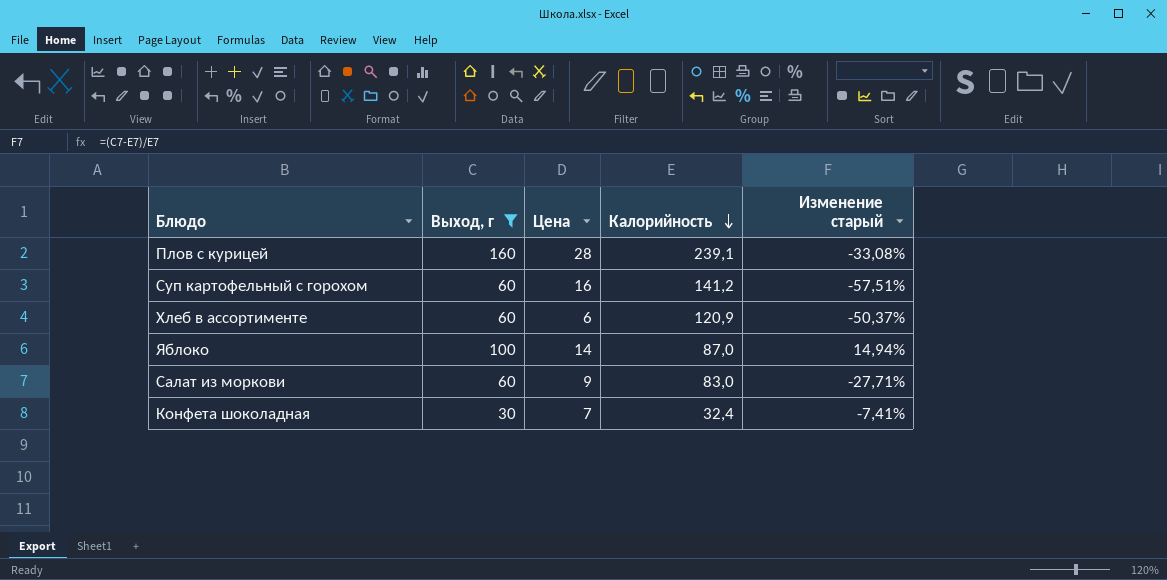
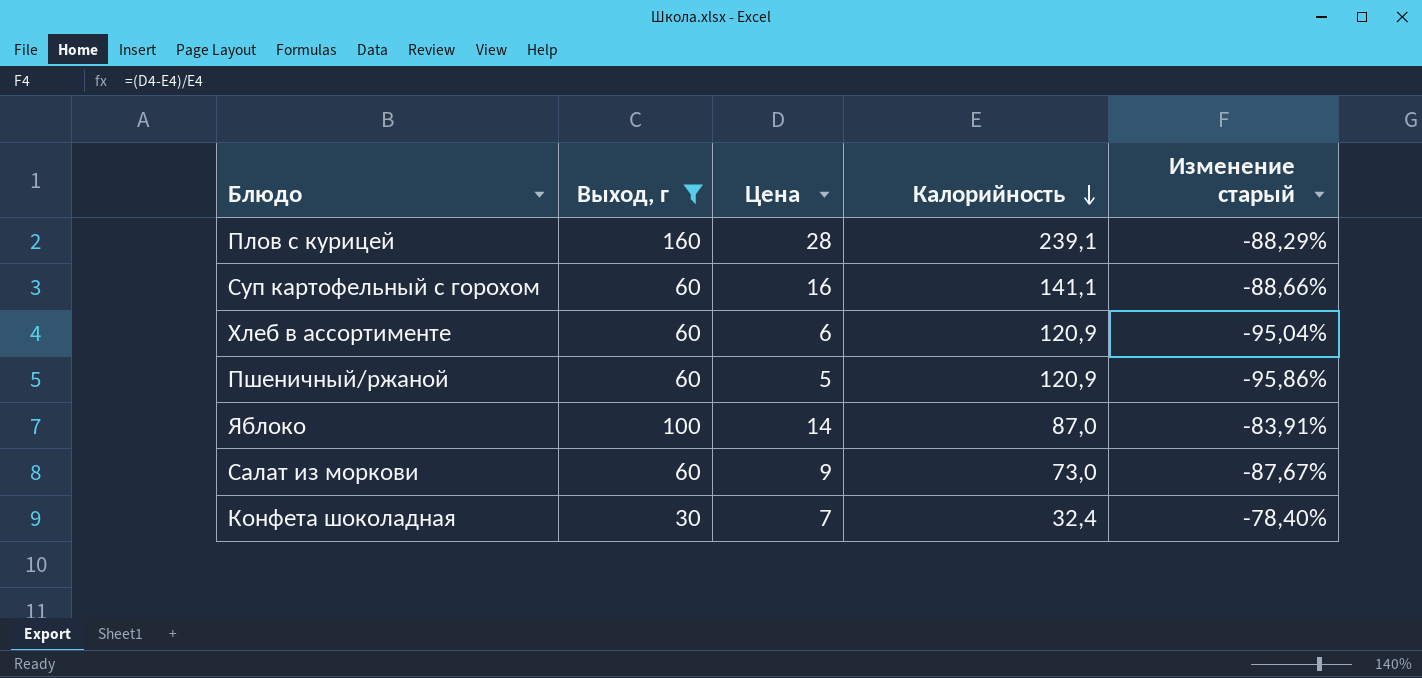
column Изменение старый | formula: ([Выход, г] - [Калорийность]) / [Калорийность] -> ([Цена] - [Калорийность]) / [Калорийность]
Суп картофельный с горохом | Калорийность: 141,2 -> 141,1
row Пшеничный/ржаной: none -> 60 | 5 | 120,9 | -95,86%
Салат из моркови | Калорийность: 83,0 -> 73,0

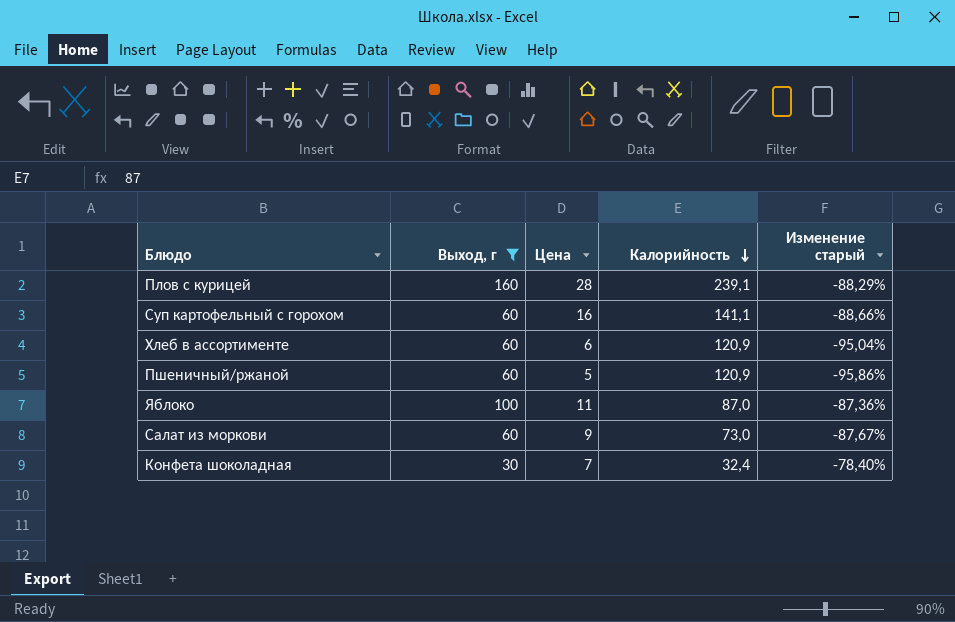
Яблоко | Цена: 14 -> 11
Яблоко | Изменение старый: -83,91% -> -87,36%

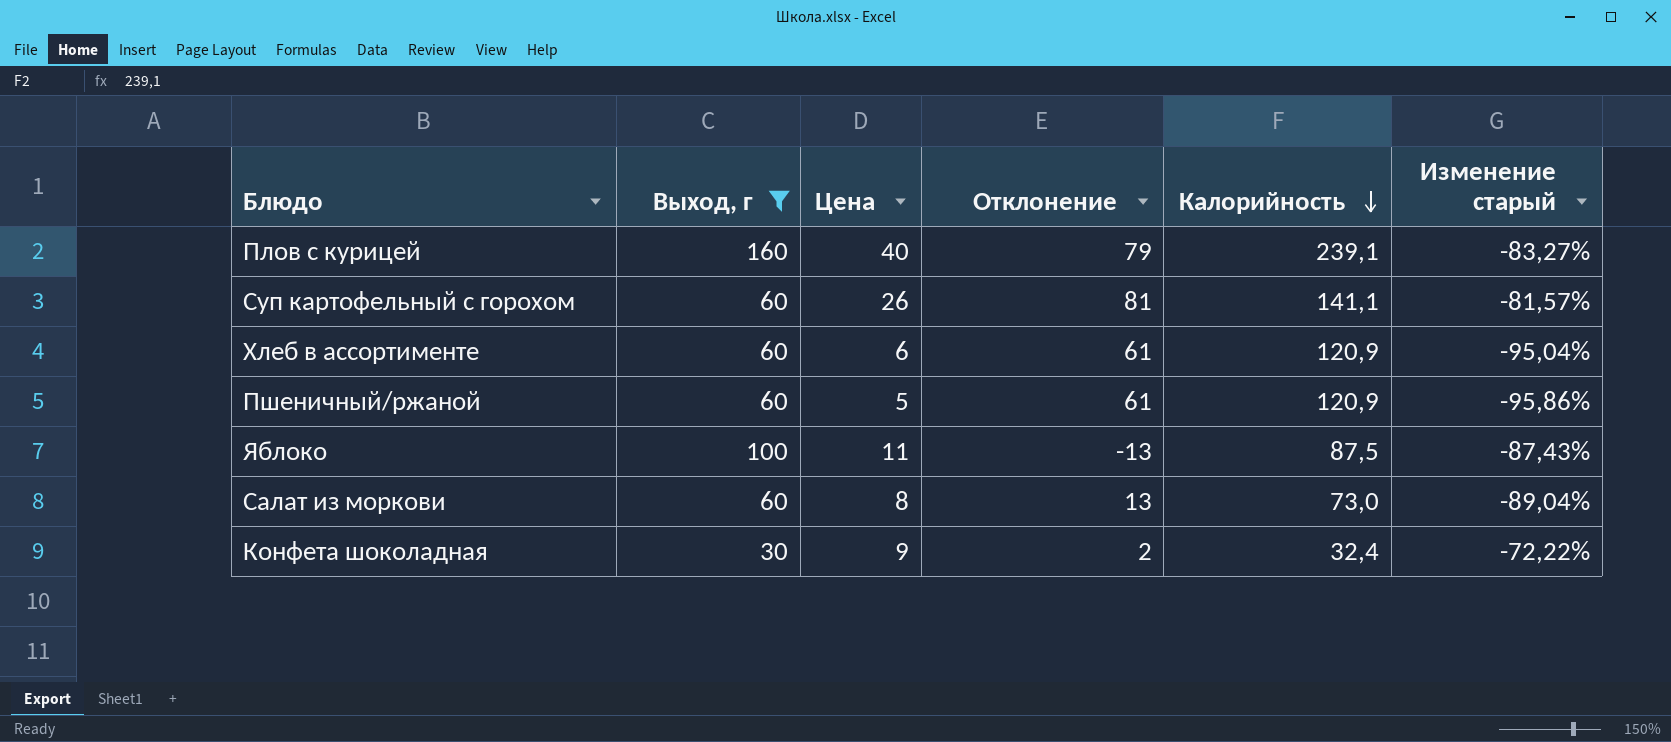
column Отклонение | formula: none -> [Калорийность] - [Выход, г]
Плов с курицей | Цена: 28 -> 40
Плов с курицей | Изменение старый: -88,29% -> -83,27%
Суп картофельный с горохом | Цена: 16 -> 26
Суп картофельный с горохом | Изменение старый: -88,66% -> -81,57%
Яблоко | Калорийность: 87,0 -> 87,5
Яблоко | Изменение старый: -87,36% -> -87,43%
Салат из моркови | Цена: 9 -> 8
Салат из моркови | Изменение старый: -87,67% -> -89,04%
Конфета шоколадная | Цена: 7 -> 9
Конфета шоколадная | Изменение старый: -78,40% -> -72,22%

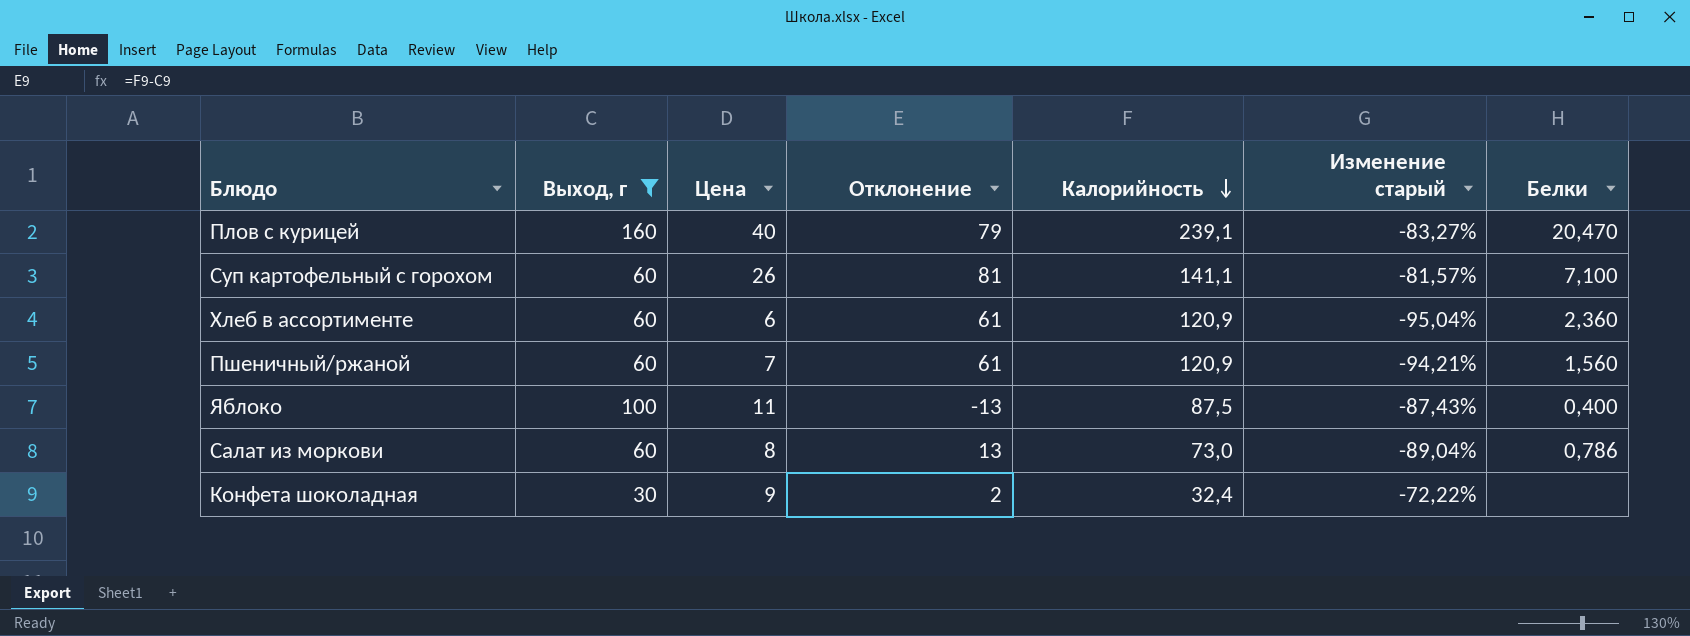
column Белки | position: none -> 7
Пшеничный/ржаной | Цена: 5 -> 7
Пшеничный/ржаной | Изменение старый: -95,86% -> -94,21%

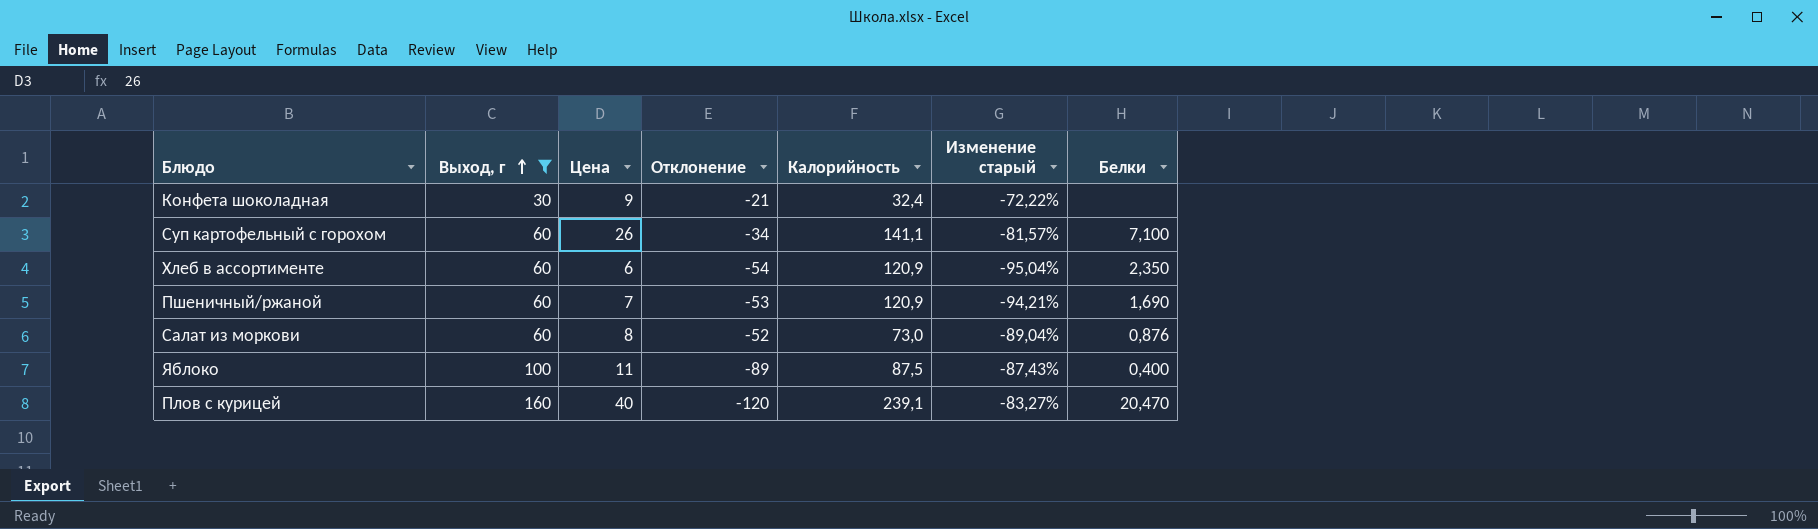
row order: Калорийность descending -> Выход, г ascending
column Отклонение | formula: [Калорийность] - [Выход, г] -> [Цена] - [Выход, г]
Хлеб в ассортименте | Белки: 2,360 -> 2,350
Пшеничный/ржаной | Белки: 1,560 -> 1,690
Салат из моркови | Белки: 0,786 -> 0,876

